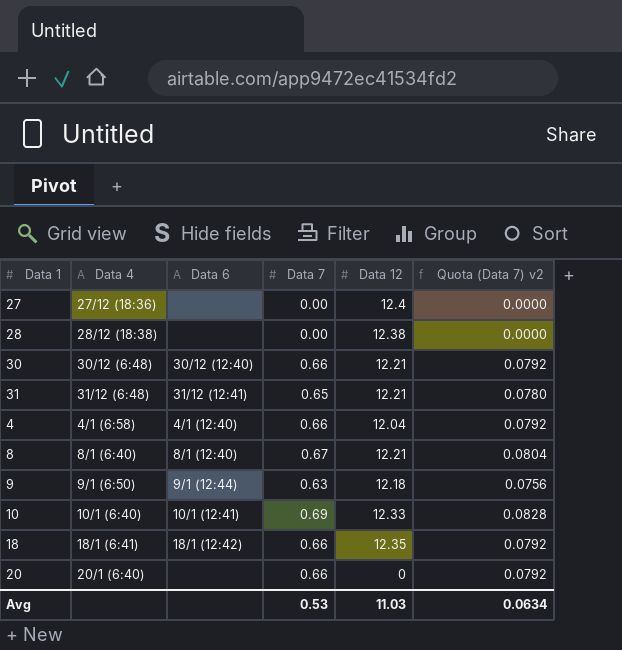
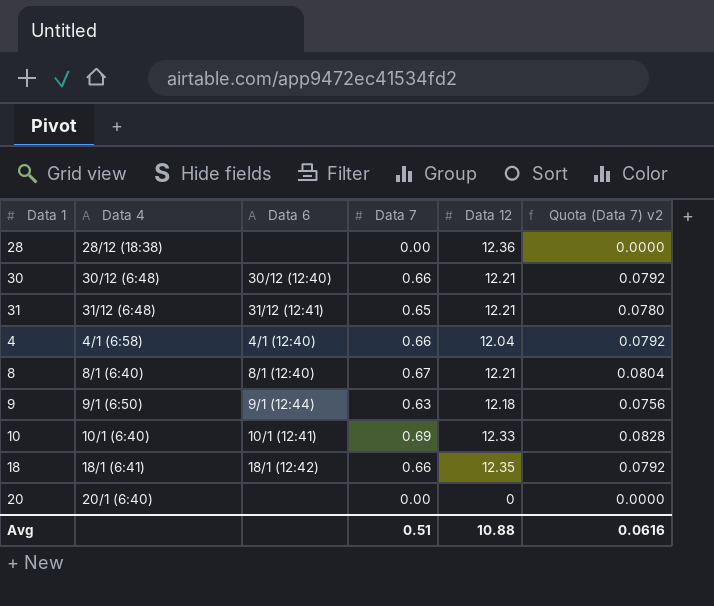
row 27: 27/12 (18:36) | none | 0.00 | 12.4 | 0.0000 -> none
28 | Data 12: 12.38 -> 12.36
20 | Data 7: 0.66 -> 0.00
20 | Quota (Data 7) v2: 0.0792 -> 0.0000
Avg | Data 7: 0.53 -> 0.51
Avg | Data 12: 11.03 -> 10.88
Avg | Quota (Data 7) v2: 0.0634 -> 0.0616

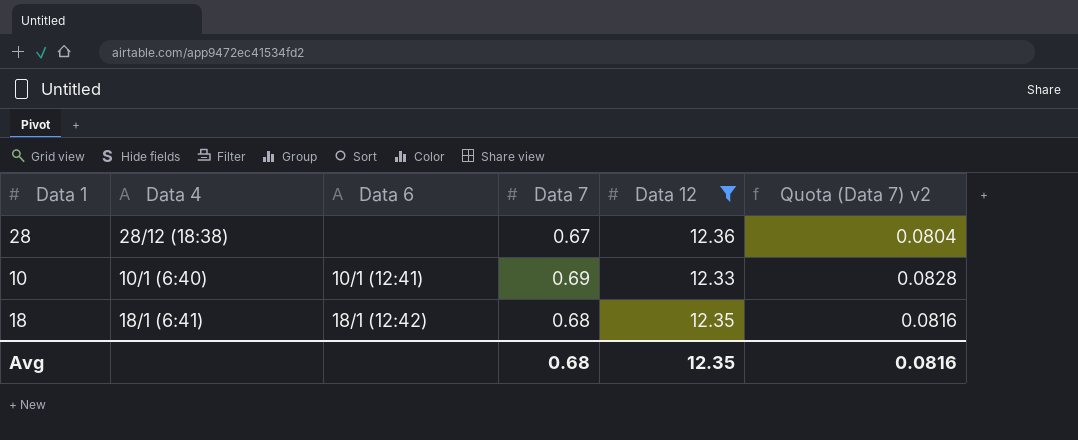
filter: none -> Data 12 >= 12.33
28 | Data 7: 0.00 -> 0.67
28 | Quota (Data 7) v2: 0.0000 -> 0.0804
18 | Data 7: 0.66 -> 0.68
18 | Quota (Data 7) v2: 0.0792 -> 0.0816
Avg | Data 7: 0.51 -> 0.68
Avg | Data 12: 10.88 -> 12.35
Avg | Quota (Data 7) v2: 0.0616 -> 0.0816

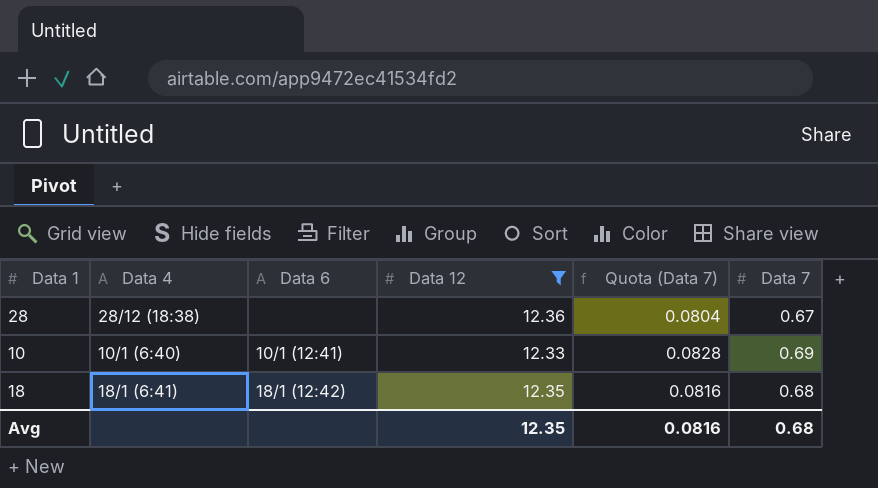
column name: Quota (Data 7) v2 -> Quota (Data 7)
column Data 7 | position: 4 -> 6

